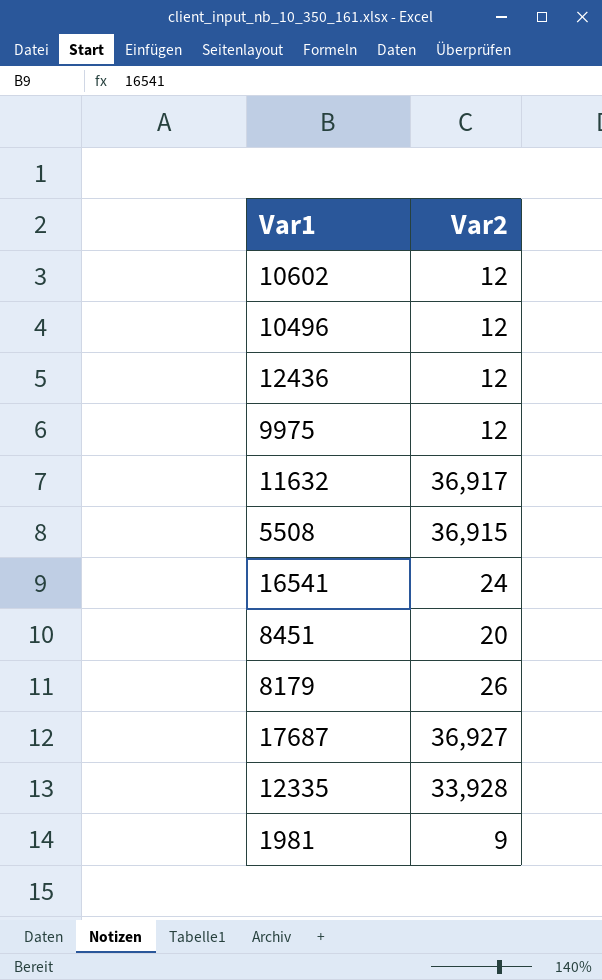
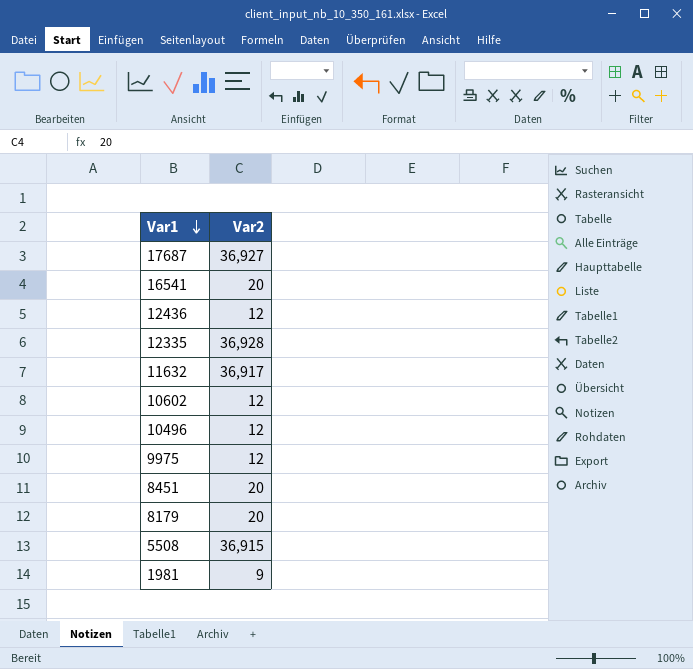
row order: none -> Var1 descending
16541 | Var2: 24 -> 20
12335 | Var2: 33,928 -> 36,928
8179 | Var2: 26 -> 20

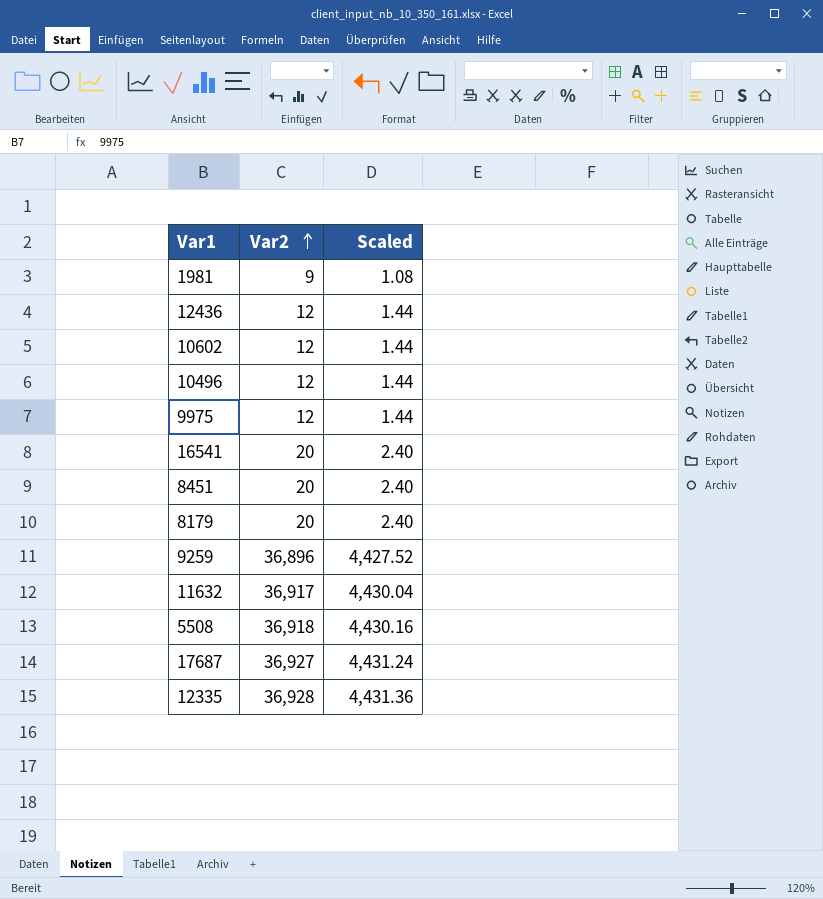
row order: Var1 descending -> Var2 ascending
column Scaled | formula: none -> [Var2] * 0.12
row 9259: none -> 36,896 | 4,427.52
5508 | Var2: 36,915 -> 36,918

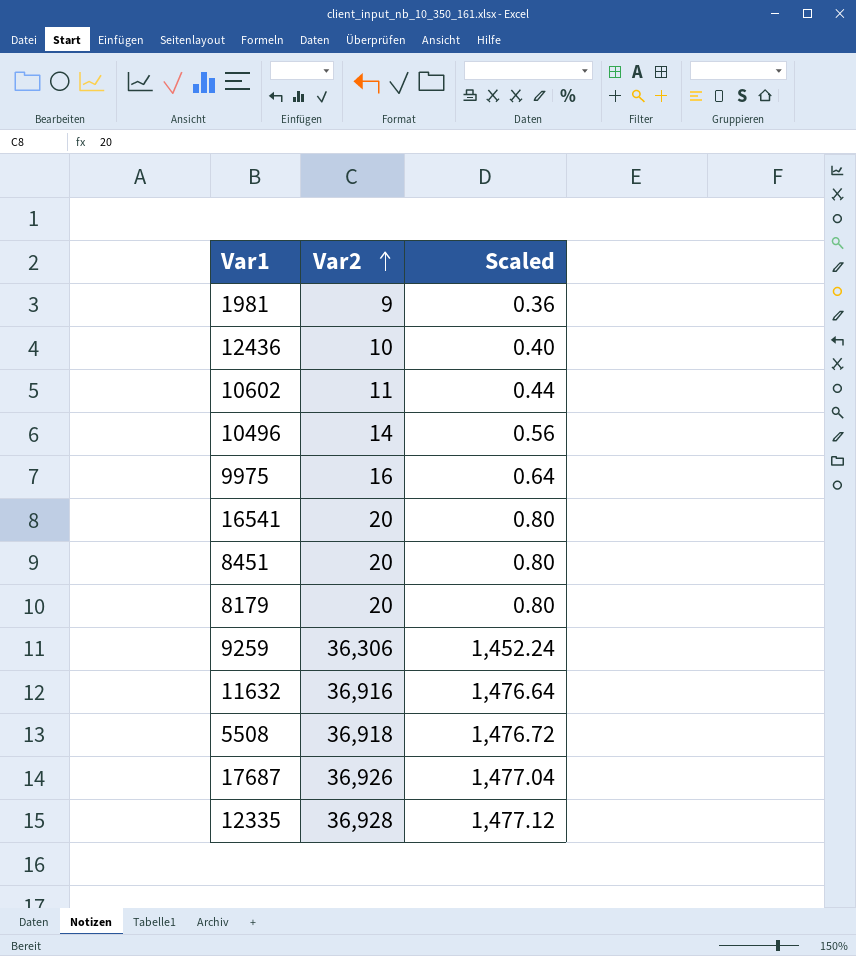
column Scaled | formula: [Var2] * 0.12 -> [Var2] * 0.04
12436 | Var2: 12 -> 10
10602 | Var2: 12 -> 11
10496 | Var2: 12 -> 14
9975 | Var2: 12 -> 16
9259 | Var2: 36,896 -> 36,306
11632 | Var2: 36,917 -> 36,916
17687 | Var2: 36,927 -> 36,926

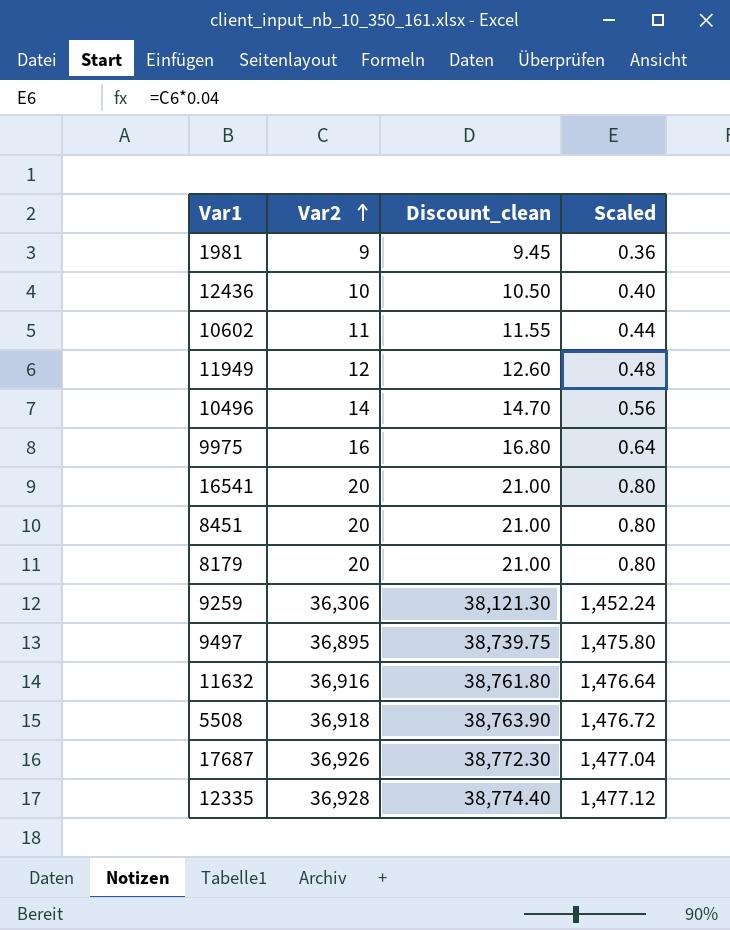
column Discount_clean | formula: none -> [Var2] * 1.05
row 11949: none -> 12 | 12.60 | 0.48
row 9497: none -> 36,895 | 38,739.75 | 1,475.80

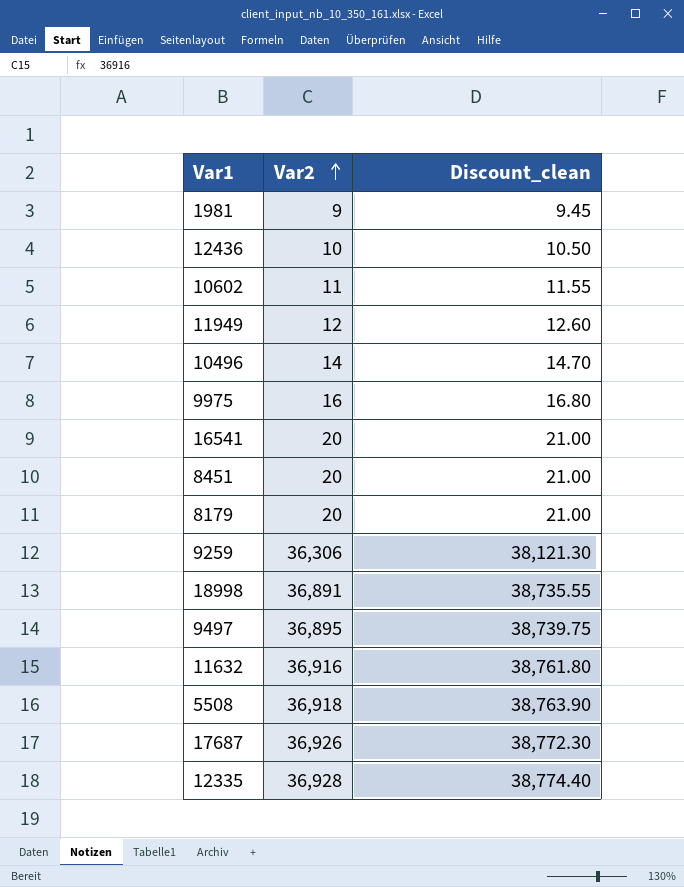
column Scaled | formula: [Var2] * 0.04 -> none
row 18998: none -> 36,891 | 38,735.55

